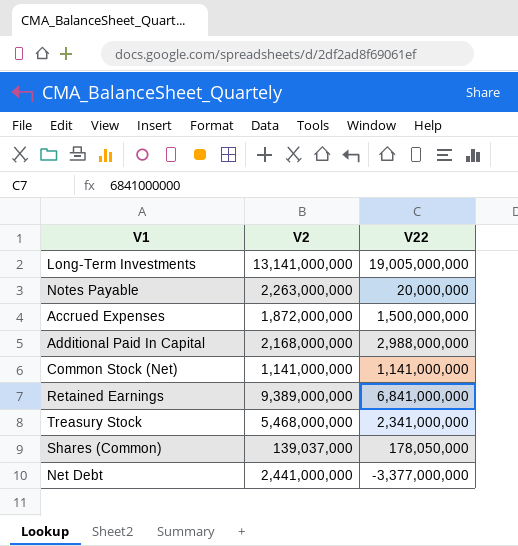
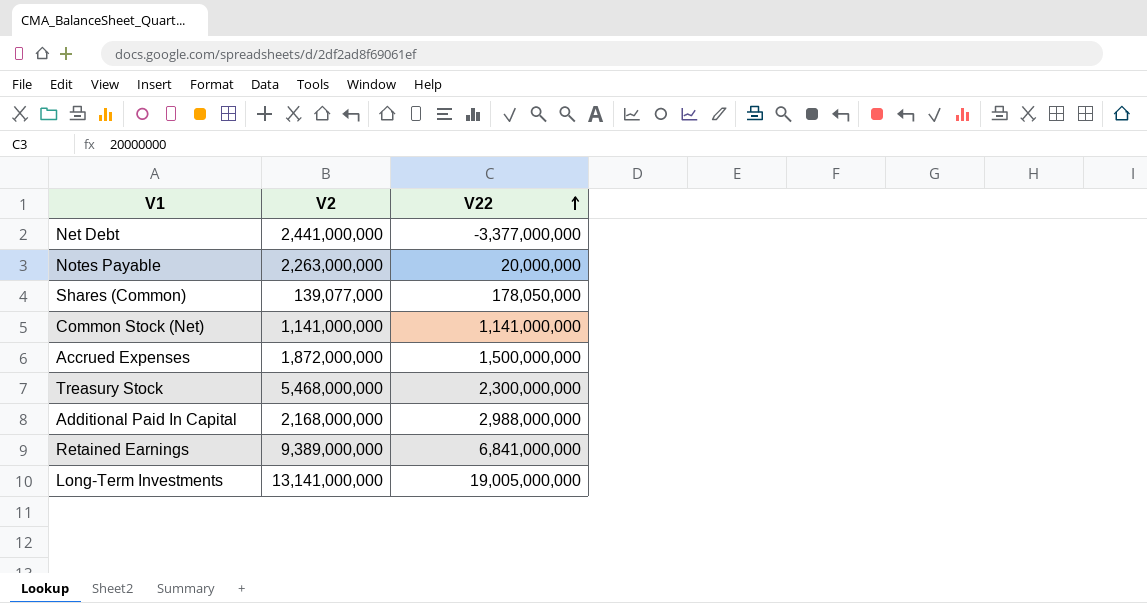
row order: none -> V22 ascending
Shares (Common) | V2: 139,037,000 -> 139,077,000
Treasury Stock | V22: 2,341,000,000 -> 2,300,000,000

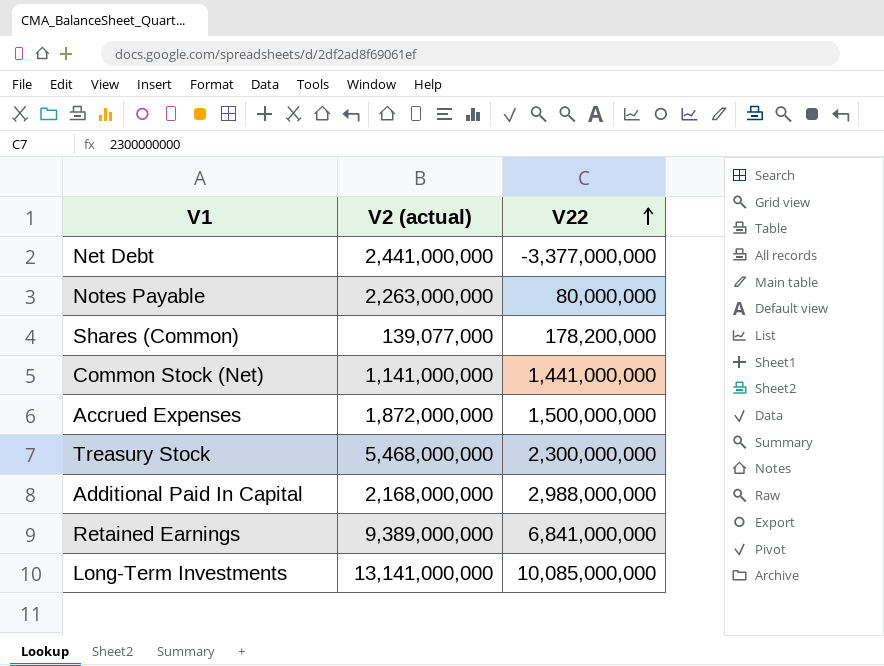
column name: V2 -> V2 (actual)
Notes Payable | V22: 20,000,000 -> 80,000,000
Shares (Common) | V22: 178,050,000 -> 178,200,000
Common Stock (Net) | V22: 1,141,000,000 -> 1,441,000,000
Long-Term Investments | V22: 19,005,000,000 -> 10,085,000,000

